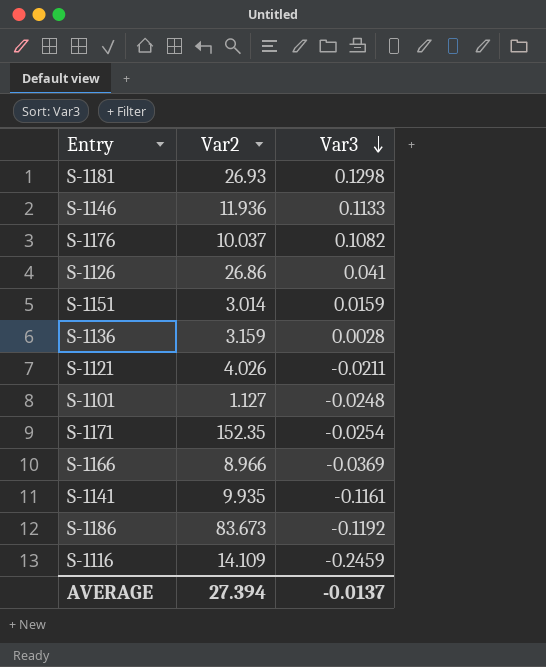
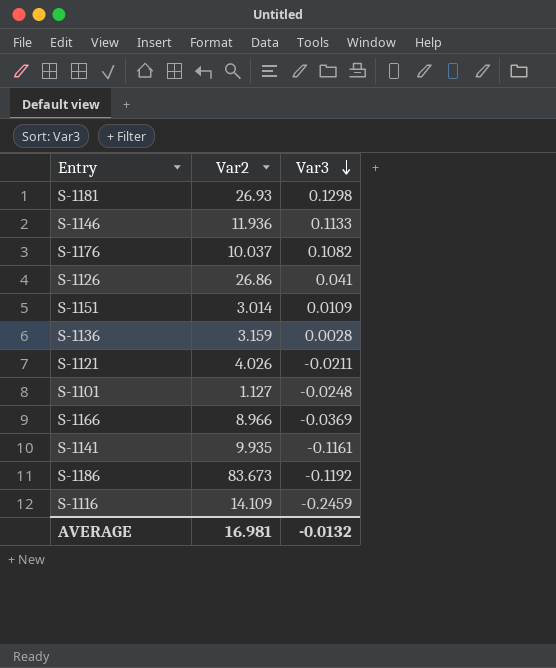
row S-1171: 152.35 | -0.0254 -> none
S-1151 | Var3: 0.0159 -> 0.0109
AVERAGE | Var2: 27.394 -> 16.981
AVERAGE | Var3: -0.0137 -> -0.0132

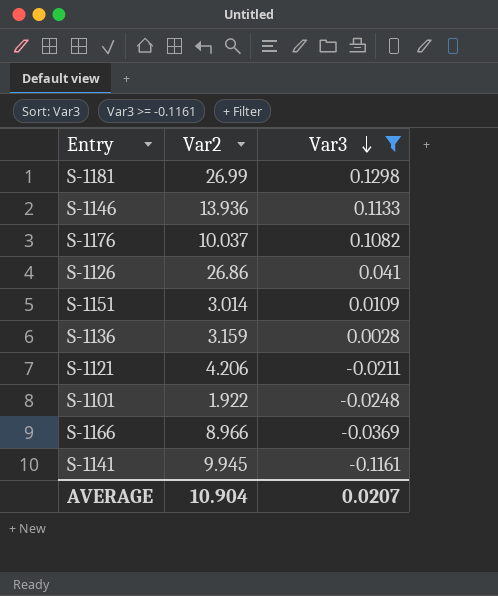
filter: none -> Var3 >= -0.1161
S-1181 | Var2: 26.93 -> 26.99
S-1146 | Var2: 11.936 -> 13.936
S-1121 | Var2: 4.026 -> 4.206
S-1101 | Var2: 1.127 -> 1.922
S-1141 | Var2: 9.935 -> 9.945
AVERAGE | Var2: 16.981 -> 10.904
AVERAGE | Var3: -0.0132 -> 0.0207

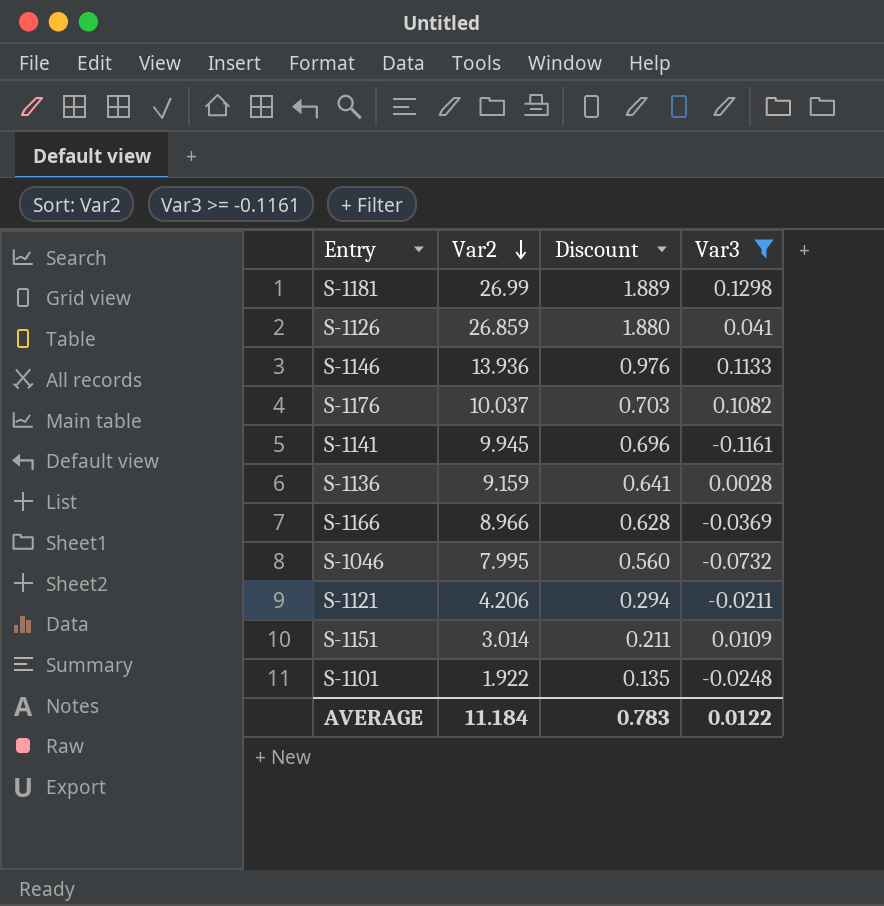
row order: Var3 descending -> Var2 descending
column Discount | formula: none -> [Var2] * 0.07
S-1126 | Var2: 26.86 -> 26.859
S-1136 | Var2: 3.159 -> 9.159
row S-1046: none -> 7.995 | 0.560 | -0.0732
AVERAGE | Var2: 10.904 -> 11.184
AVERAGE | Var3: 0.0207 -> 0.0122

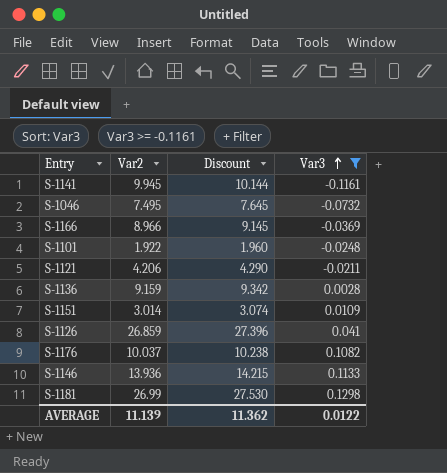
row order: Var2 descending -> Var3 ascending
column Discount | formula: [Var2] * 0.07 -> [Var2] * 1.02
S-1046 | Var2: 7.995 -> 7.495
AVERAGE | Var2: 11.184 -> 11.139
AVERAGE | Discount: 0.783 -> 11.362

